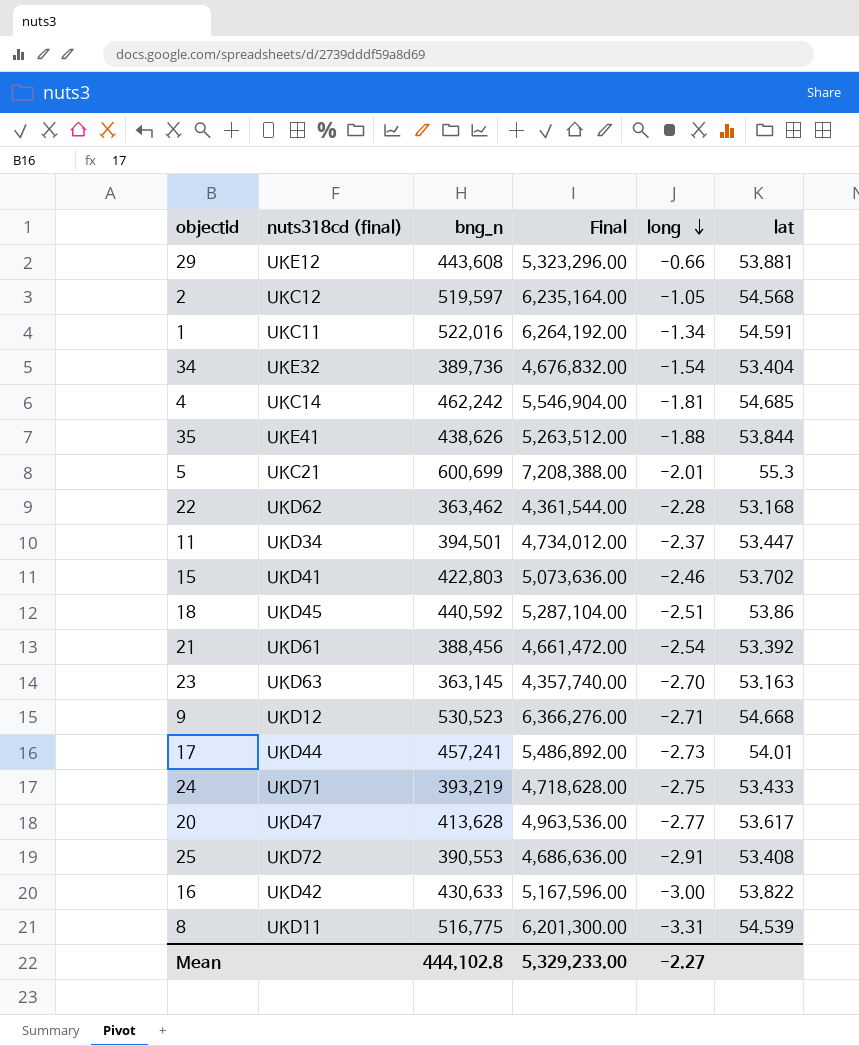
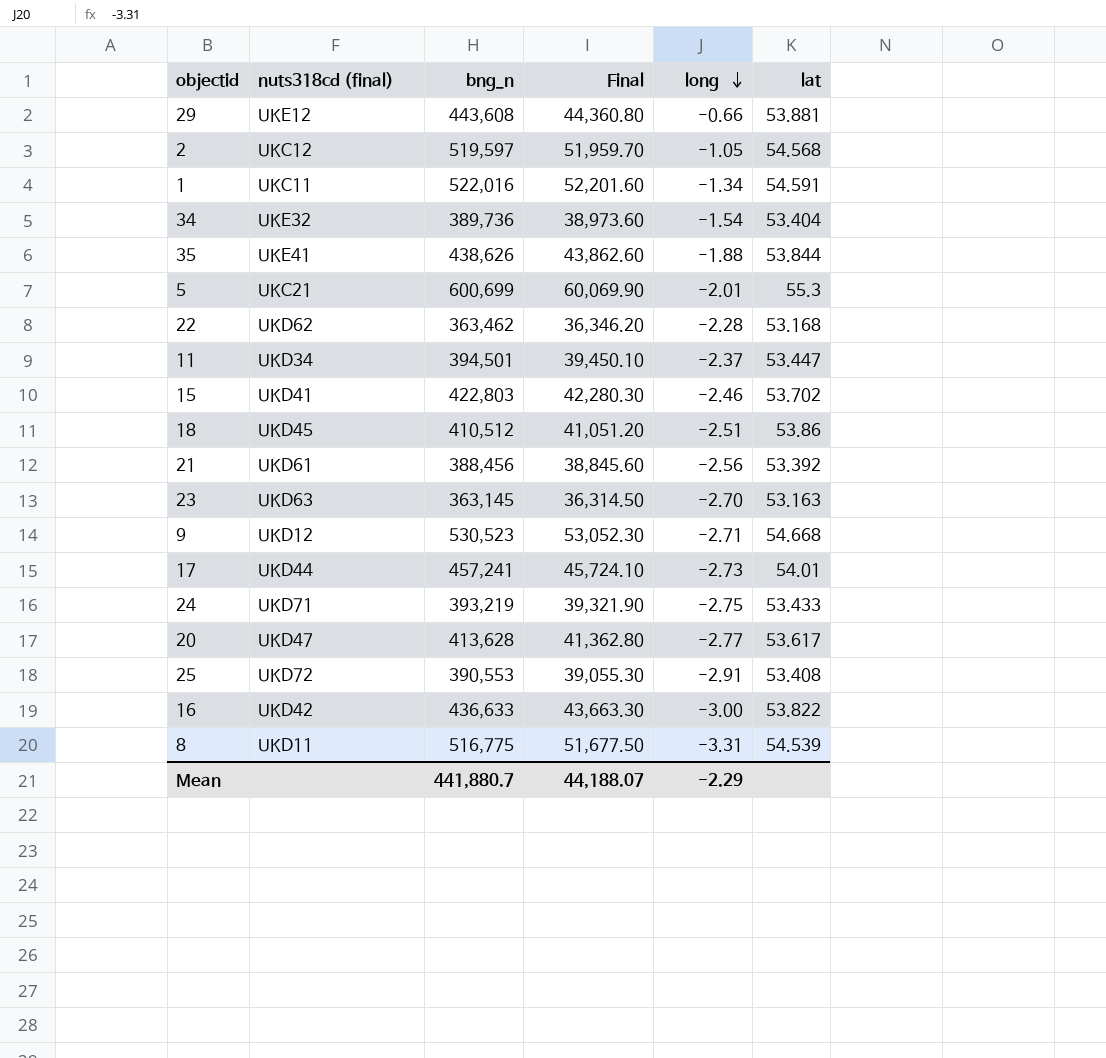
column Final | formula: [bng_n] * 12 -> [bng_n] * 0.1
row 4: UKC14 | 462,242 | 5,546,904.00 | -1.81 | 54.685 -> none
18 | bng_n: 440,592 -> 410,512
21 | long: -2.54 -> -2.56
16 | bng_n: 430,633 -> 436,633
Mean | bng_n: 444,102.8 -> 441,880.7
Mean | Final: 5,329,233.00 -> 44,188.07
Mean | long: -2.27 -> -2.29

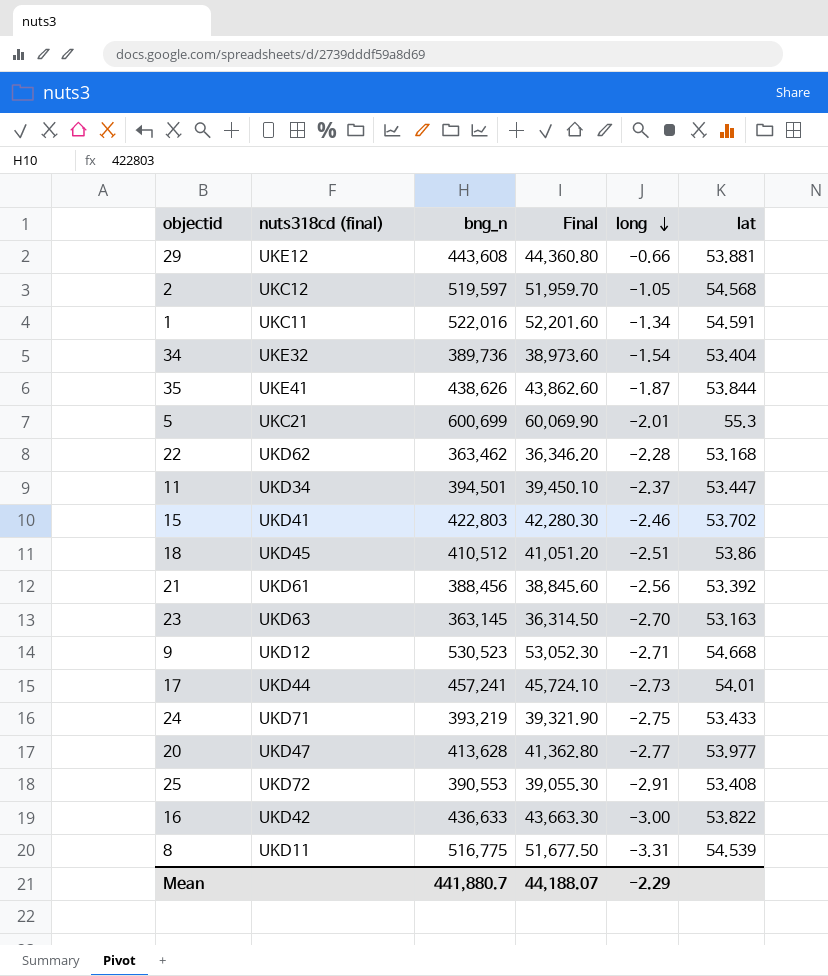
35 | long: -1.88 -> -1.87
20 | lat: 53.617 -> 53.977

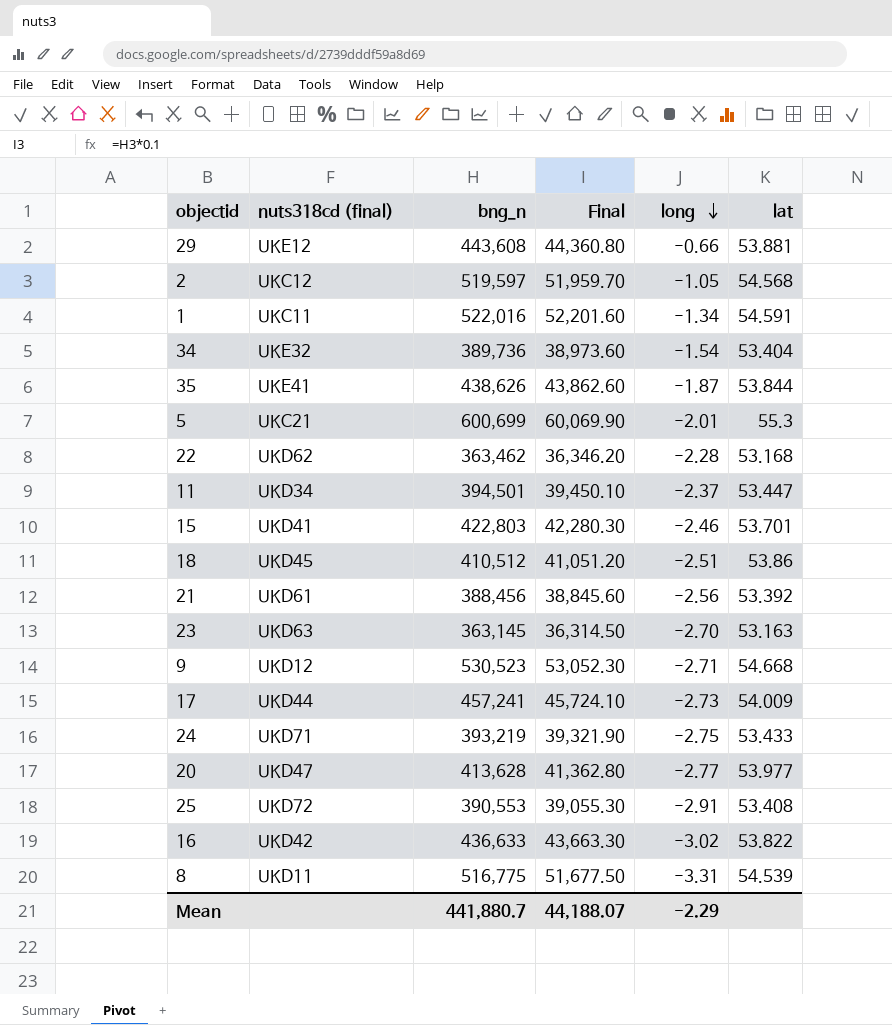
15 | lat: 53.702 -> 53.701
17 | lat: 54.01 -> 54.009
16 | long: -3.00 -> -3.02

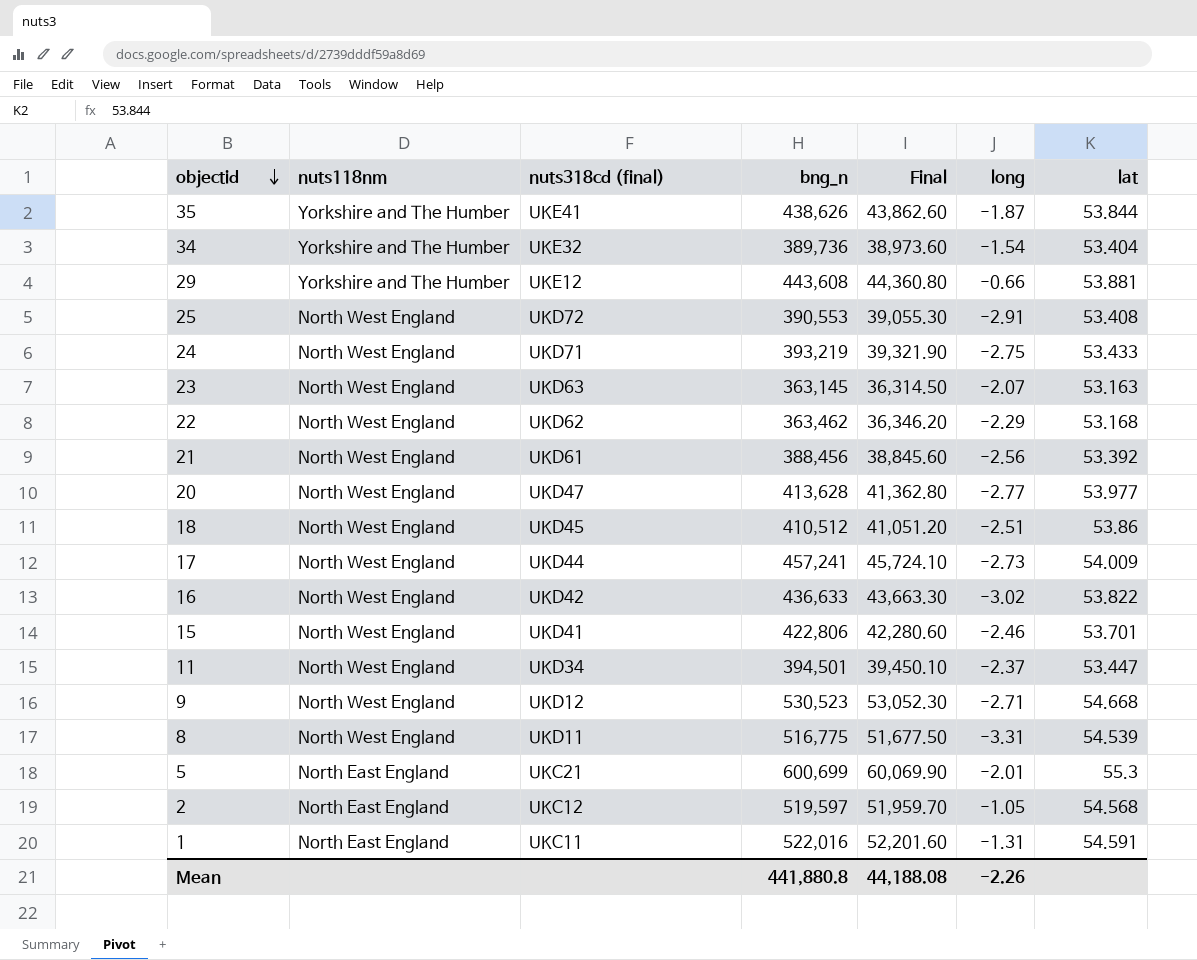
row order: long descending -> objectid descending
column nuts118nm | position: none -> 2
23 | long: -2.70 -> -2.07
22 | long: -2.28 -> -2.29
15 | bng_n: 422,803 -> 422,806
15 | Final: 42,280.30 -> 42,280.60
1 | long: -1.34 -> -1.31
Mean | bng_n: 441,880.7 -> 441,880.8
Mean | Final: 44,188.07 -> 44,188.08
Mean | long: -2.29 -> -2.26

